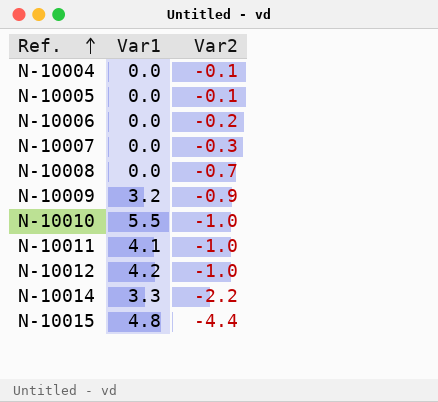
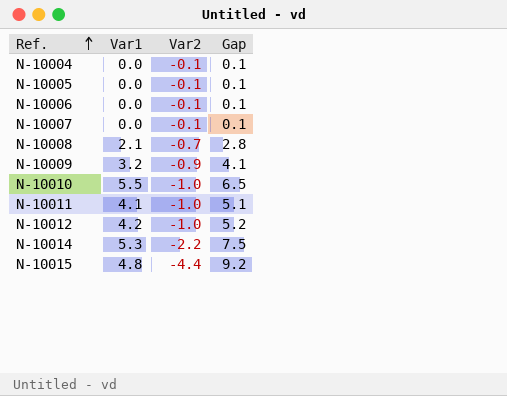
column Gap | formula: none -> [Var1] - [Var2]
N-10006 | Var2: -0.2 -> -0.1
N-10007 | Var2: -0.3 -> -0.1
N-10008 | Var1: 0.0 -> 2.1
N-10014 | Var1: 3.3 -> 5.3

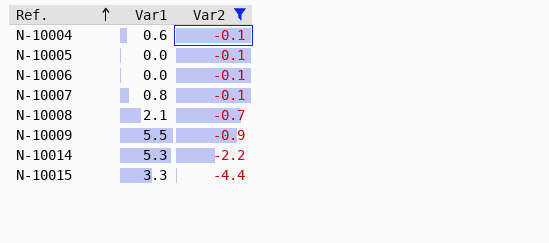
filter: none -> Var2 != -1.0
column Gap | formula: [Var1] - [Var2] -> none
N-10004 | Var1: 0.0 -> 0.6
N-10007 | Var1: 0.0 -> 0.8
N-10009 | Var1: 3.2 -> 5.5
N-10015 | Var1: 4.8 -> 3.3

